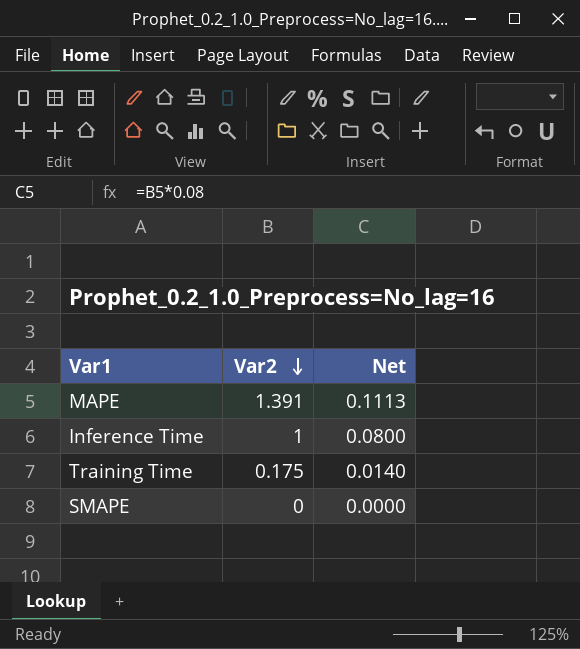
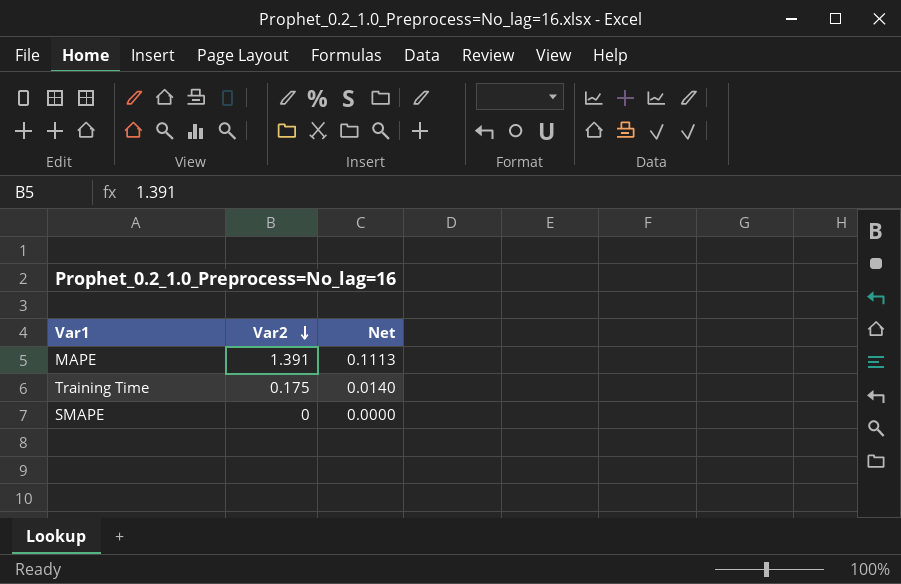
row Inference Time: 1 | 0.0800 -> none

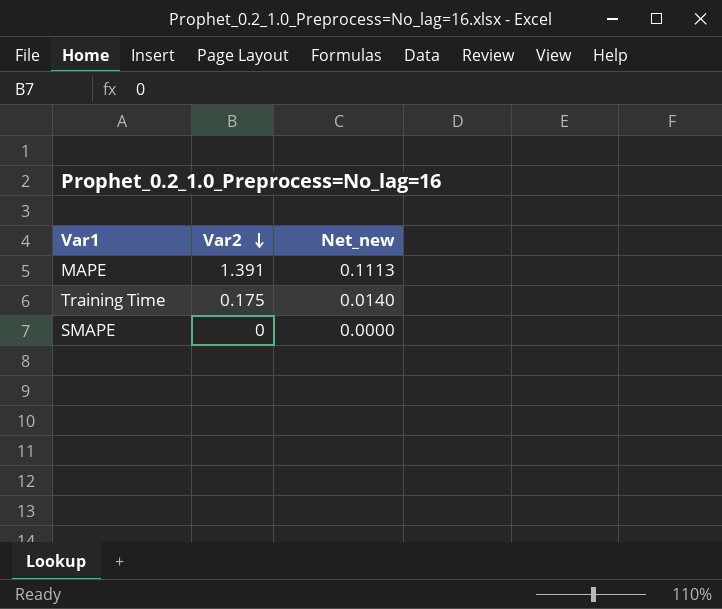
column name: Net -> Net_new

